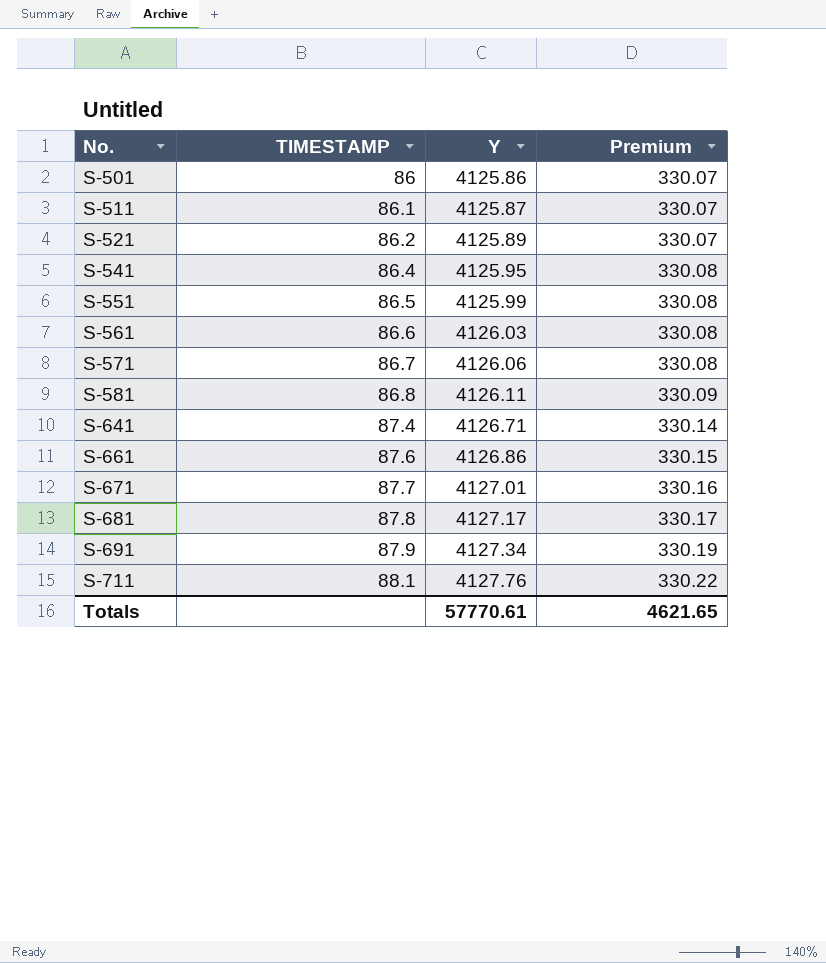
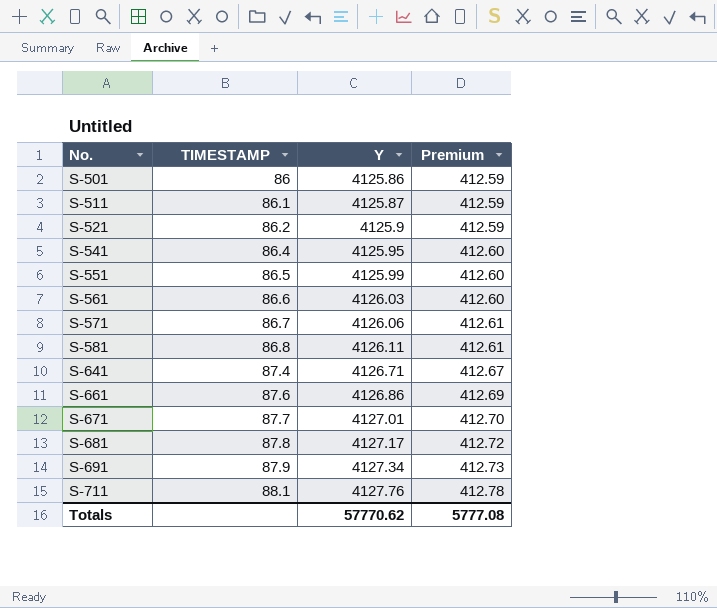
column Premium | formula: [Y] * 0.08 -> [Y] * 0.1
S-521 | Y: 4125.89 -> 4125.9
Totals | Y: 57770.61 -> 57770.62
Totals | Premium: 4621.65 -> 5777.08

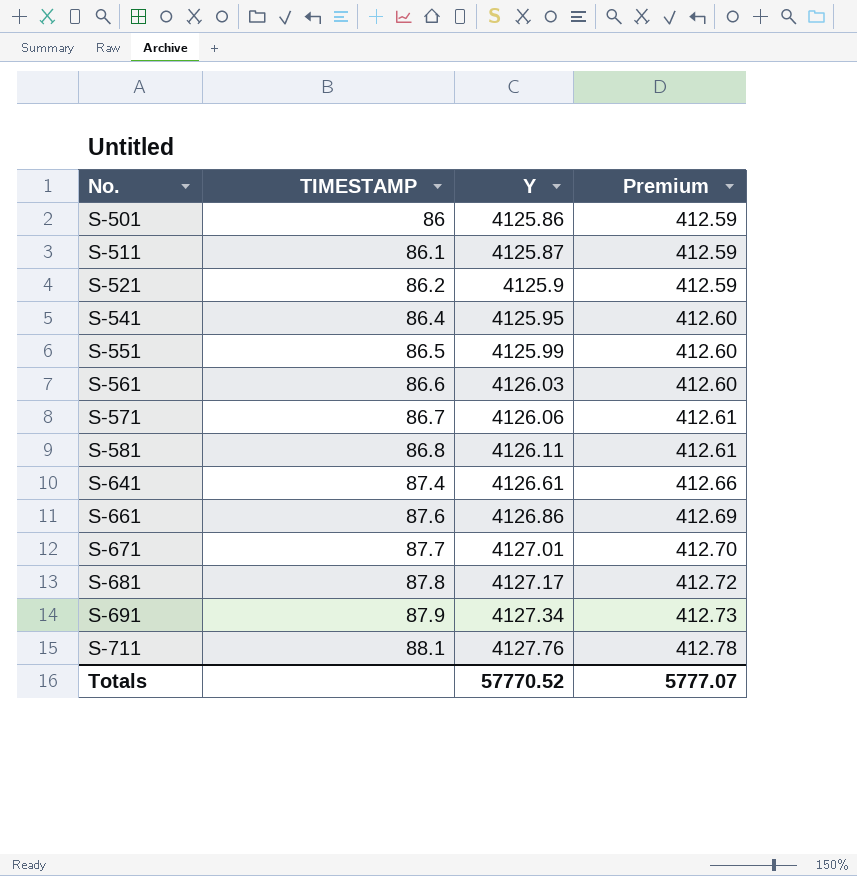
S-641 | Y: 4126.71 -> 4126.61
S-641 | Premium: 412.67 -> 412.66
Totals | Y: 57770.62 -> 57770.52
Totals | Premium: 5777.08 -> 5777.07

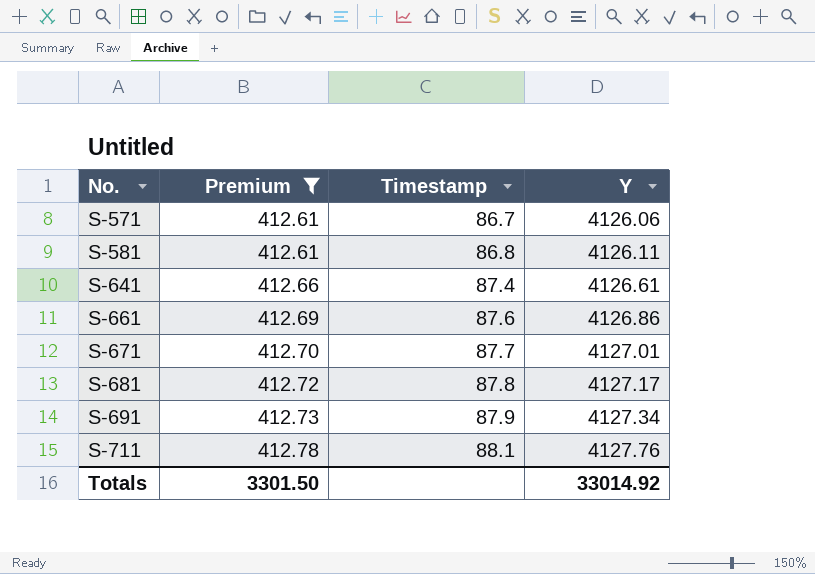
filter: none -> Premium >= 412.61
column Premium | position: 4 -> 2
column name: TIMESTAMP -> Timestamp
Totals | Premium: 5777.07 -> 3301.50
Totals | Y: 57770.52 -> 33014.92

